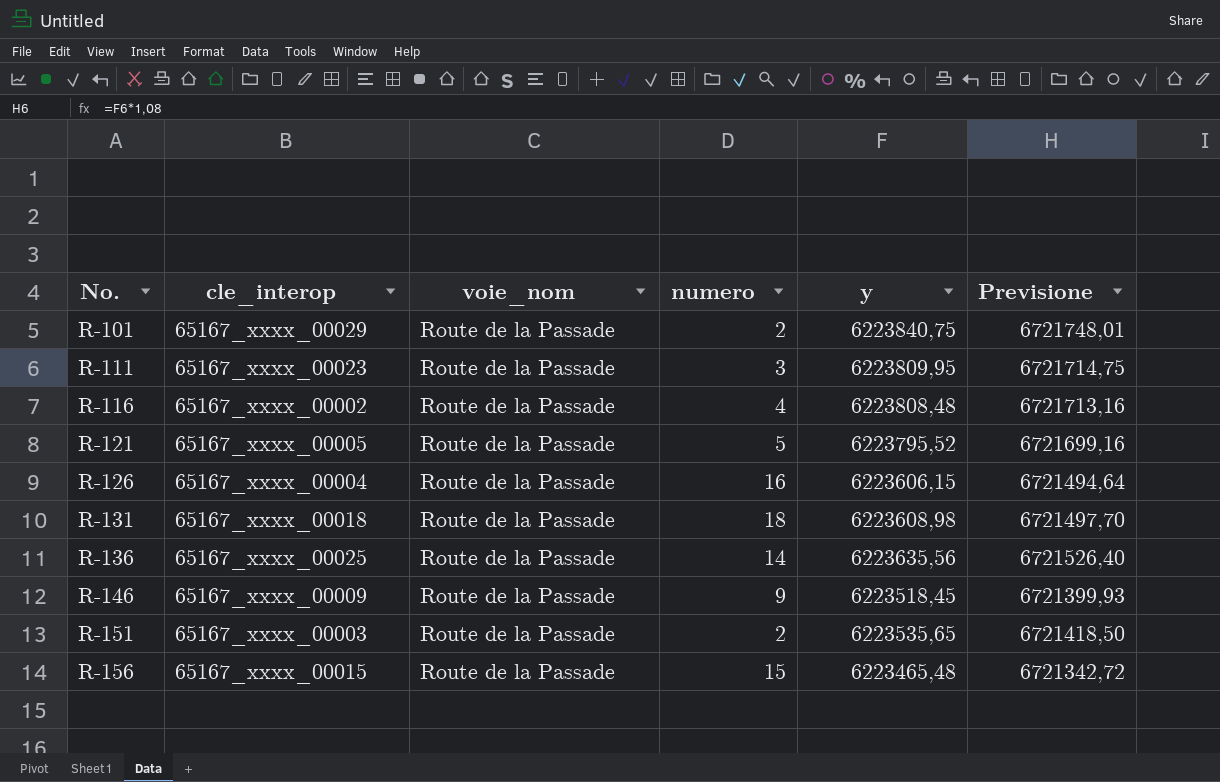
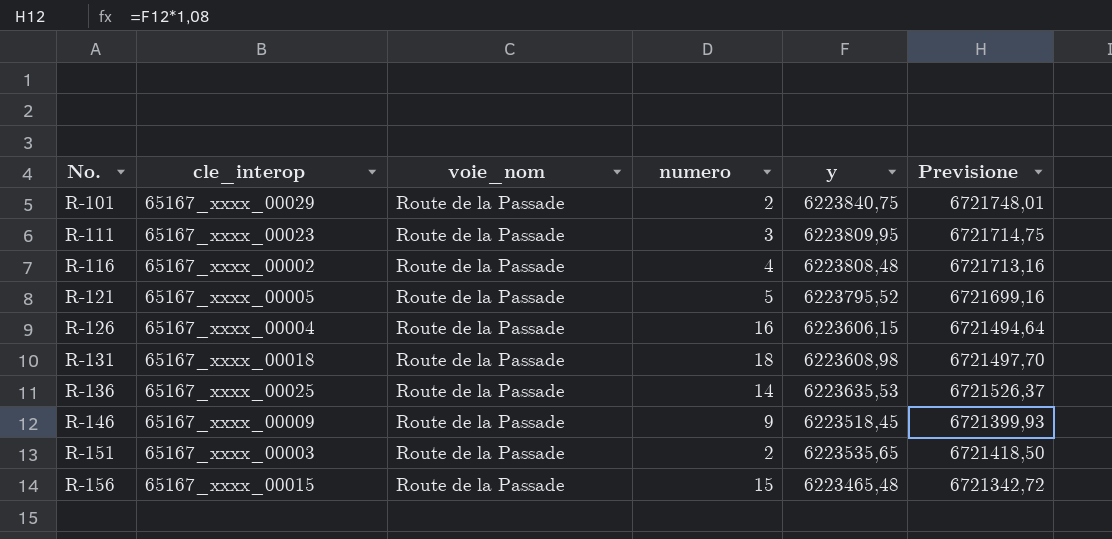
R-136 | y: 6223635,56 -> 6223635,53
R-136 | Previsione: 6721526,40 -> 6721526,37

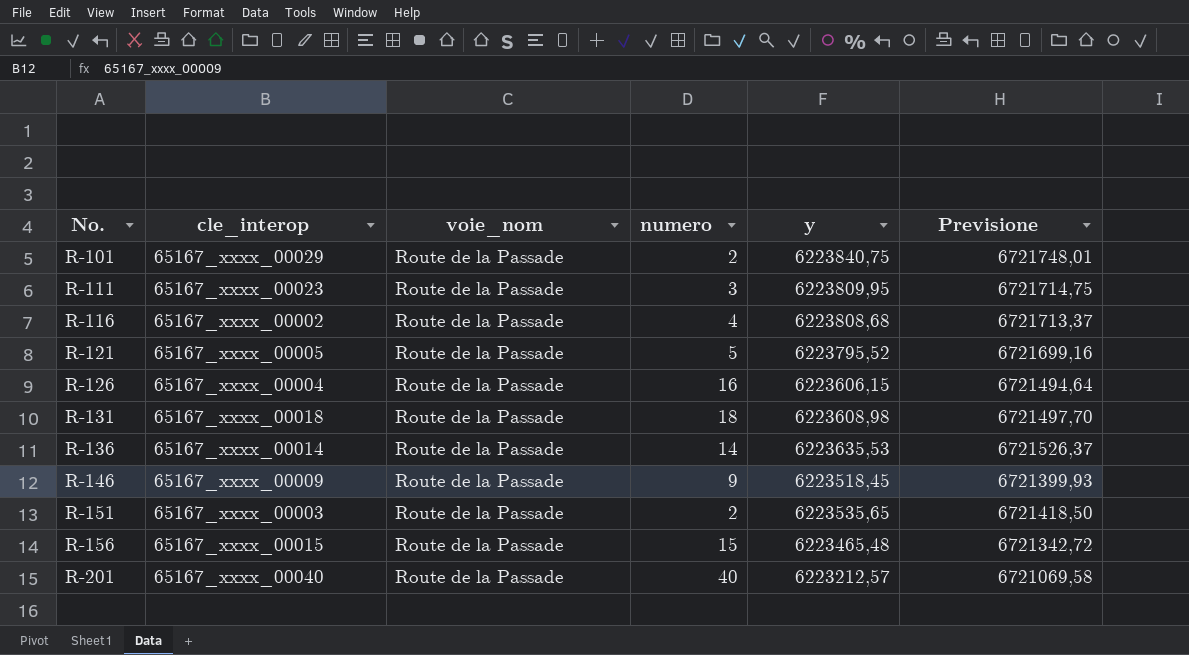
R-116 | y: 6223808,48 -> 6223808,68
R-116 | Previsione: 6721713,16 -> 6721713,37
R-136 | cle_interop: 65167_xxxx_00025 -> 65167_xxxx_00014
row R-201: none -> 65167_xxxx_00040 | Route de la Passade | 40 | 6223212,57 | 6721069,58

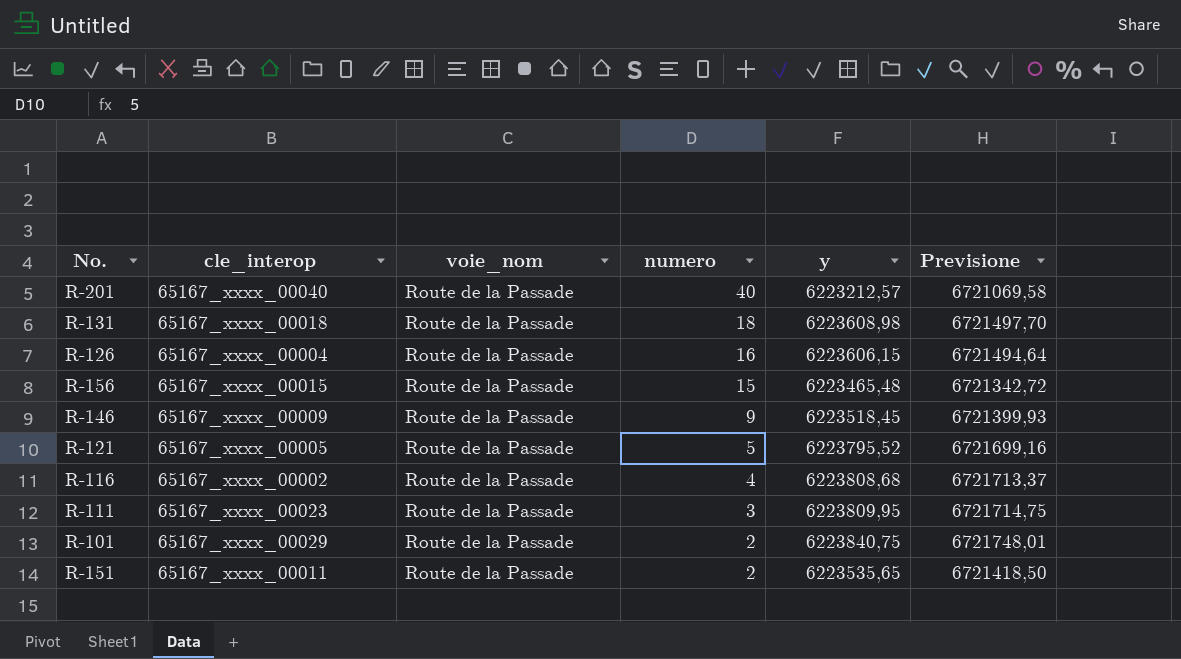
row order: No. ascending -> numero descending
row R-136: 65167_xxxx_00014 | Route de la Passade | 14 | 6223635,53 | 6721526,37 -> none
R-151 | cle_interop: 65167_xxxx_00003 -> 65167_xxxx_00011

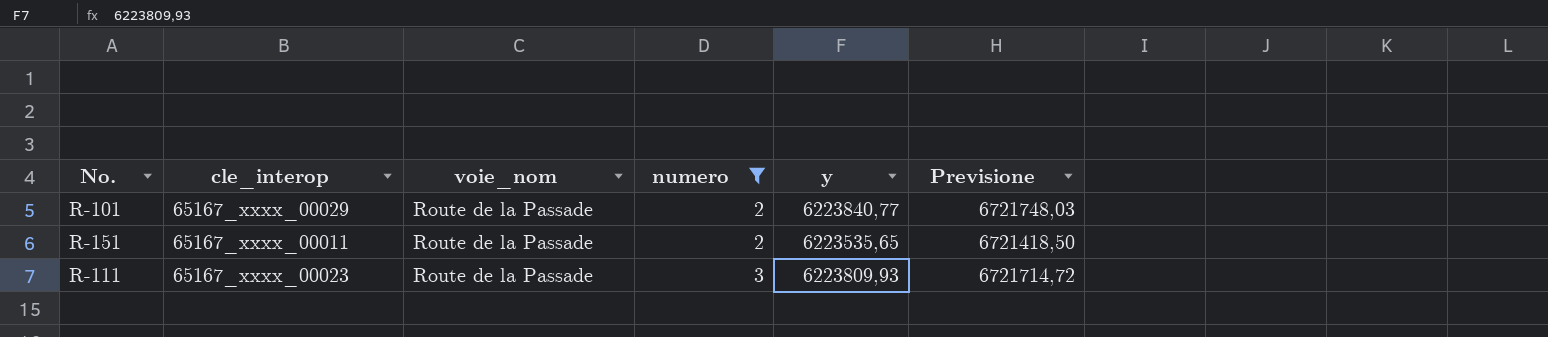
filter: none -> numero <= 3
row order: numero descending -> numero ascending
R-101 | y: 6223840,75 -> 6223840,77
R-101 | Previsione: 6721748,01 -> 6721748,03
R-111 | y: 6223809,95 -> 6223809,93
R-111 | Previsione: 6721714,75 -> 6721714,72

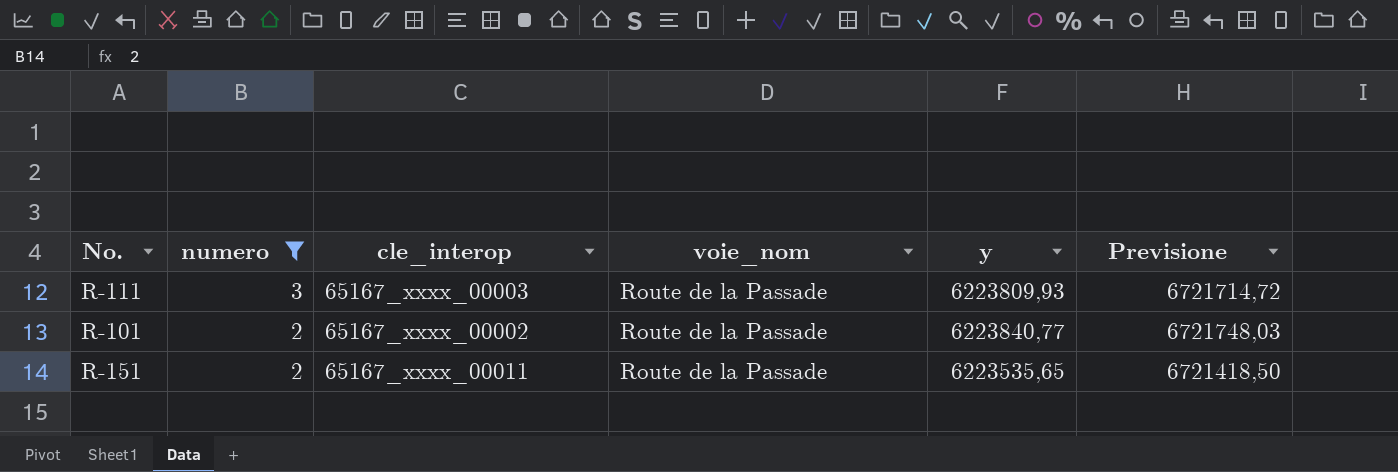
row order: numero ascending -> numero descending
column numero | position: 4 -> 2
R-111 | cle_interop: 65167_xxxx_00023 -> 65167_xxxx_00003
R-101 | cle_interop: 65167_xxxx_00029 -> 65167_xxxx_00002

